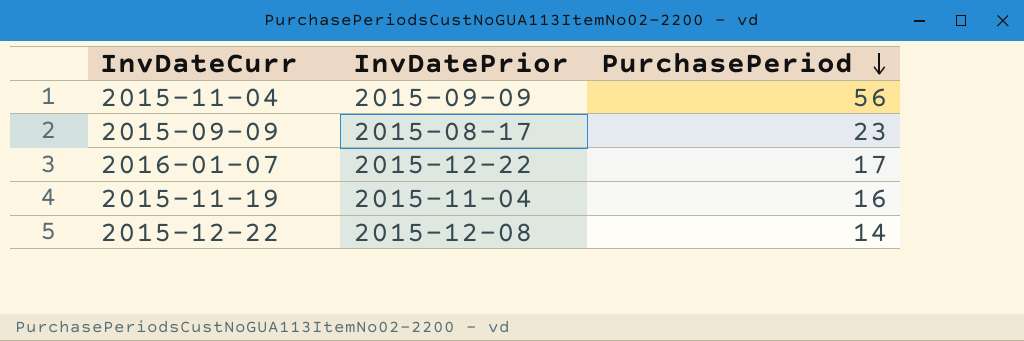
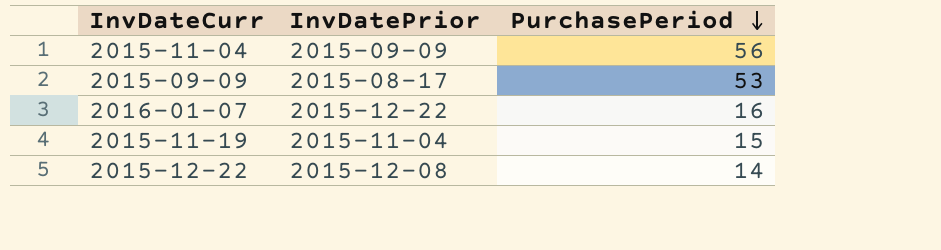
2015-09-09 | PurchasePeriod: 23 -> 53
2016-01-07 | PurchasePeriod: 17 -> 16
2015-11-19 | PurchasePeriod: 16 -> 15

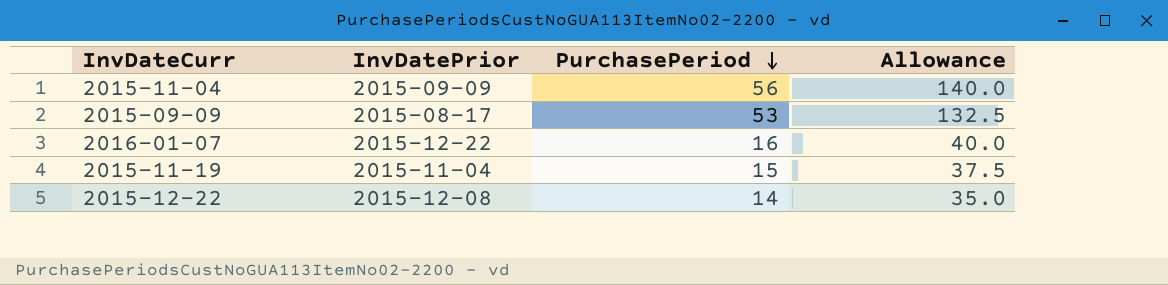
column Allowance | formula: none -> [PurchasePeriod] * 2.5

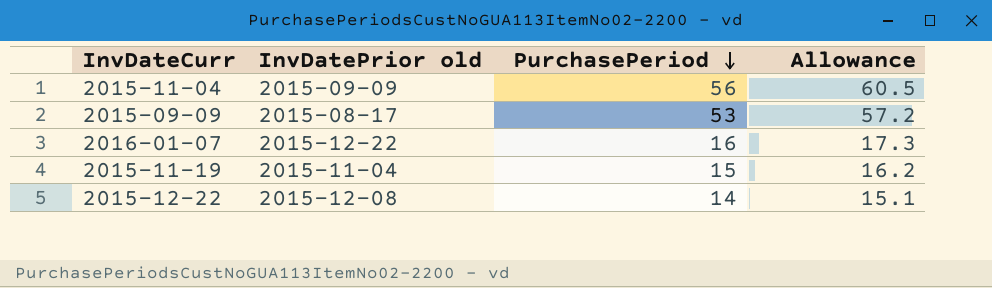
column name: InvDatePrior -> InvDatePrior old
column Allowance | formula: [PurchasePeriod] * 2.5 -> [PurchasePeriod] * 1.08

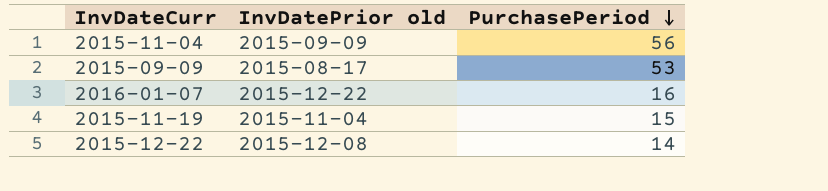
column Allowance | formula: [PurchasePeriod] * 1.08 -> none

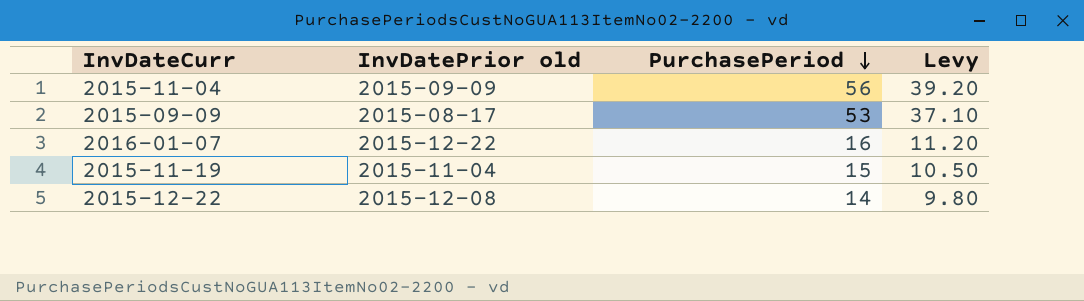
column Levy | formula: none -> [PurchasePeriod] * 0.7

